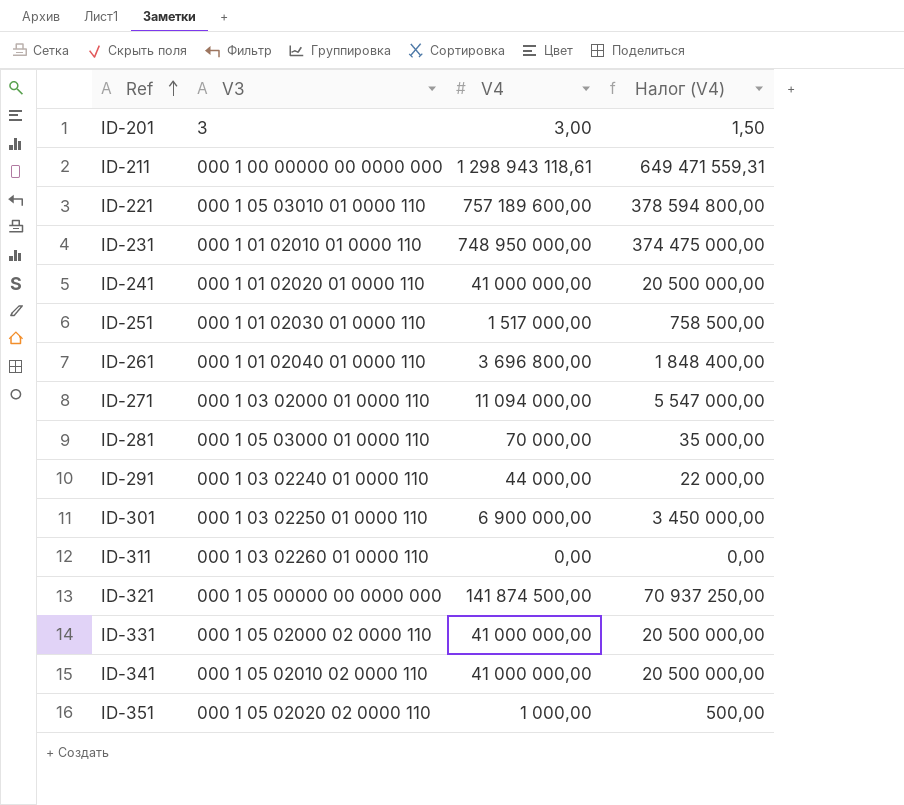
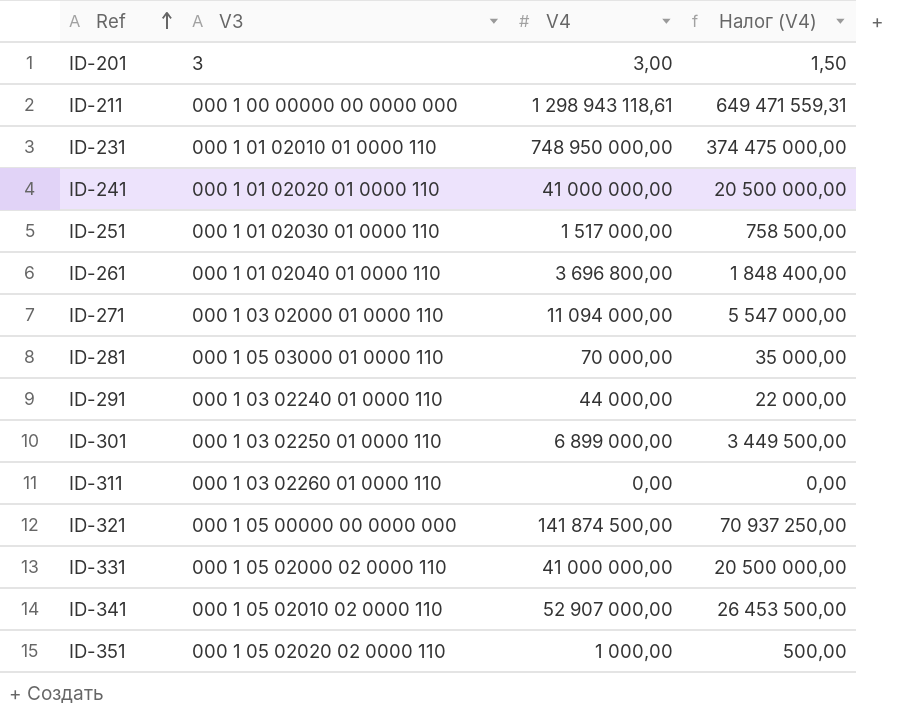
row ID-221: 000 1 05 03010 01 0000 110 | 757 189 600,00 | 378 594 800,00 -> none
ID-301 | V4: 6 900 000,00 -> 6 899 000,00
ID-301 | Налог (V4): 3 450 000,00 -> 3 449 500,00
ID-341 | V4: 41 000 000,00 -> 52 907 000,00
ID-341 | Налог (V4): 20 500 000,00 -> 26 453 500,00

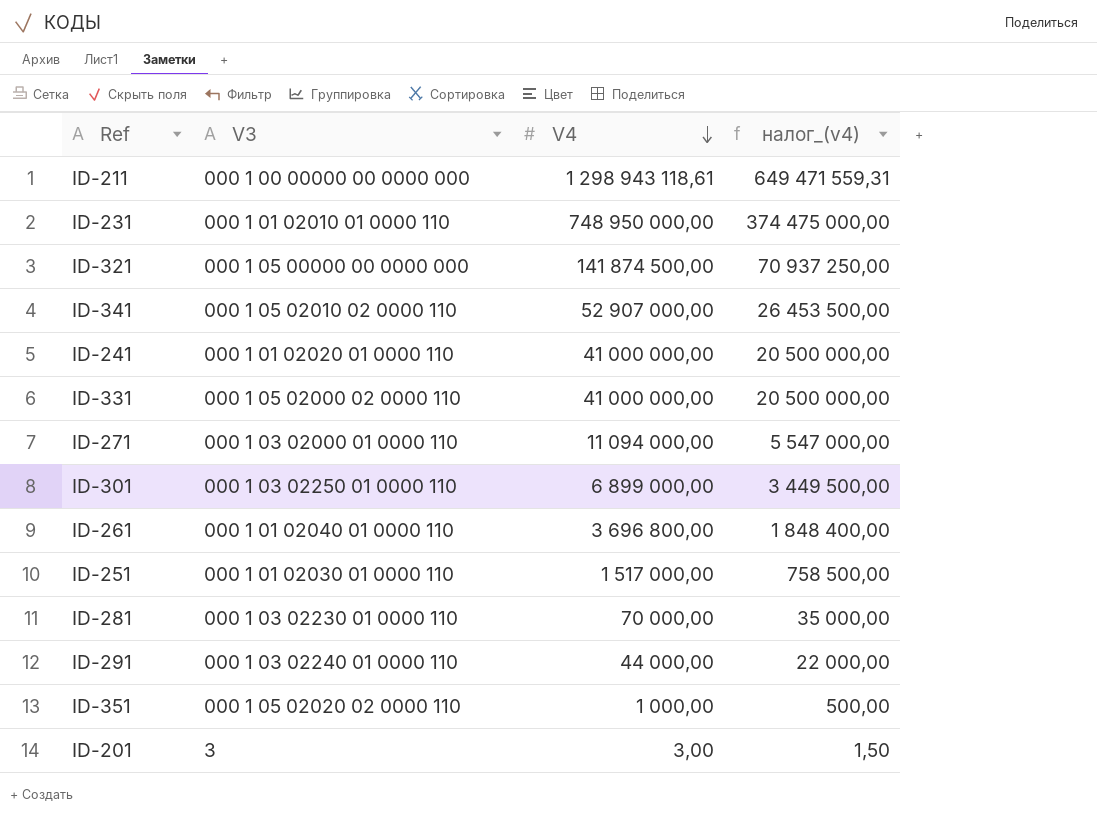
row order: Ref ascending -> V4 descending
column name: Налог (V4) -> налог_(v4)
row ID-311: 000 1 03 02260 01 0000 110 | 0,00 | 0,00 -> none
ID-281 | V3: 000 1 05 03000 01 0000 110 -> 000 1 03 02230 01 0000 110

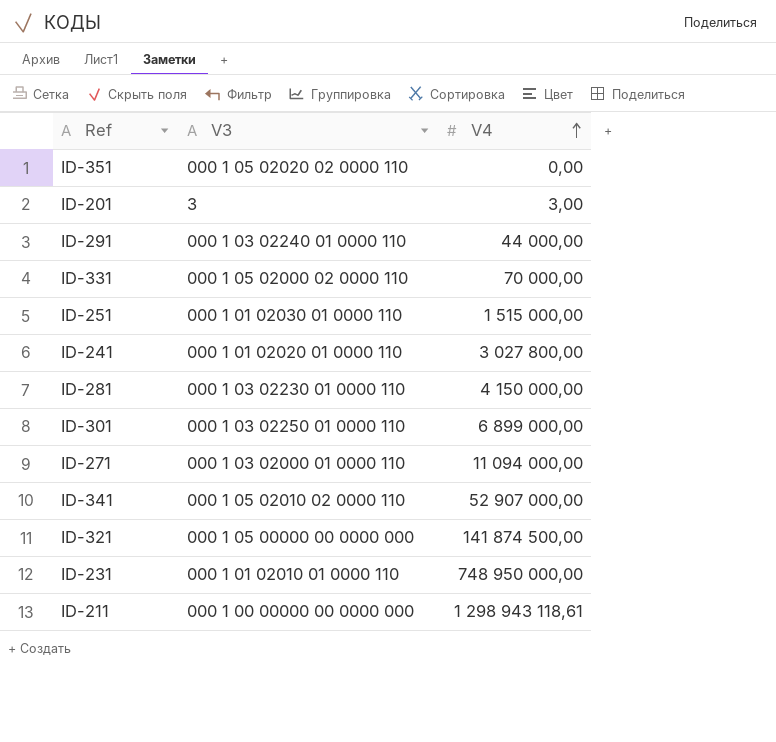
row order: V4 descending -> V4 ascending
column налог_(v4) | formula: [V4] * 0,5 -> none
row ID-261: 000 1 01 02040 01 0000 110 | 3 696 800,00 | 1 848 400,00 -> none
ID-351 | V4: 1 000,00 -> 0,00
ID-331 | V4: 41 000 000,00 -> 70 000,00
ID-251 | V4: 1 517 000,00 -> 1 515 000,00
ID-241 | V4: 41 000 000,00 -> 3 027 800,00
ID-281 | V4: 70 000,00 -> 4 150 000,00

